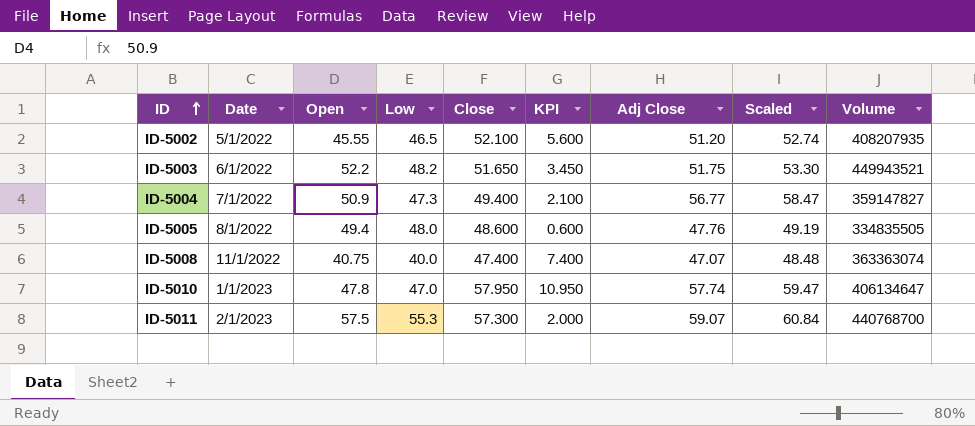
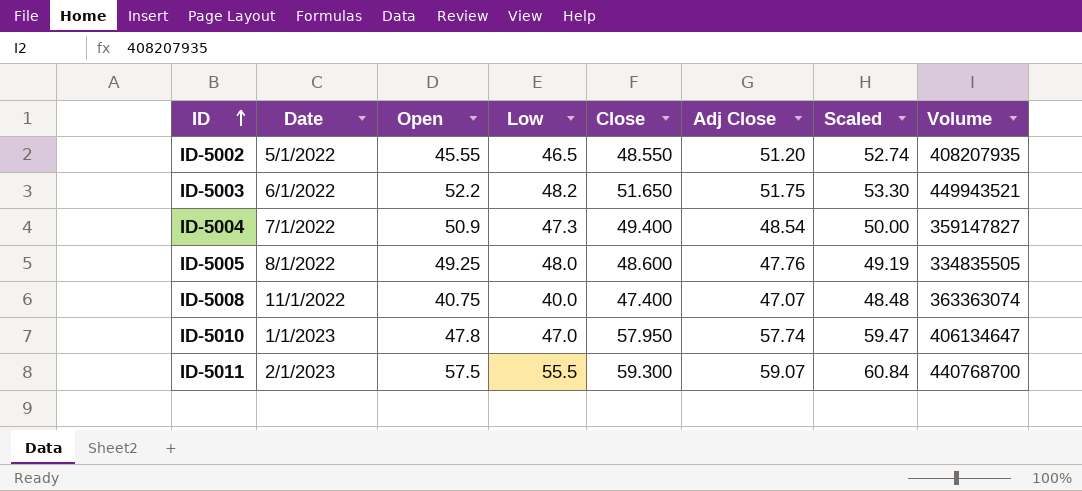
column KPI | formula: [Close] - [Low] -> none
ID-5002 | Close: 52.100 -> 48.550
ID-5004 | Adj Close: 56.77 -> 48.54
ID-5004 | Scaled: 58.47 -> 50.00
ID-5005 | Open: 49.4 -> 49.25
ID-5011 | Low: 55.3 -> 55.5
ID-5011 | Close: 57.300 -> 59.300

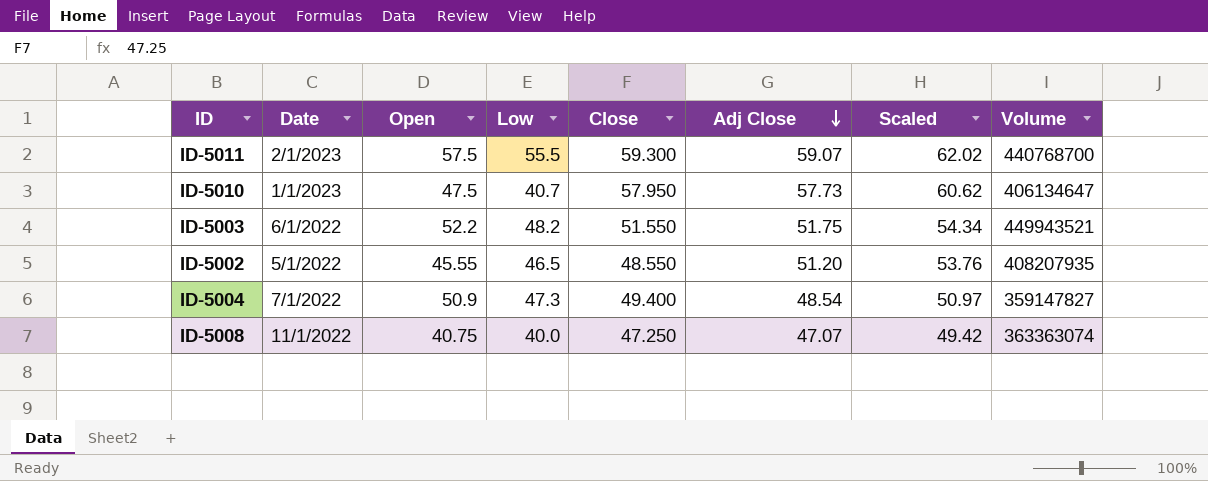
row order: ID ascending -> Adj Close descending
column Scaled | formula: [Adj Close] * 1.03 -> [Adj Close] * 1.05
row ID-5005: 8/1/2022 | 49.25 | 48.0 | 48.600 | 47.76 | 49.19 | 334835505 -> none
ID-5010 | Open: 47.8 -> 47.5
ID-5010 | Low: 47.0 -> 40.7
ID-5010 | Adj Close: 57.74 -> 57.73
ID-5003 | Close: 51.650 -> 51.550
ID-5008 | Close: 47.400 -> 47.250

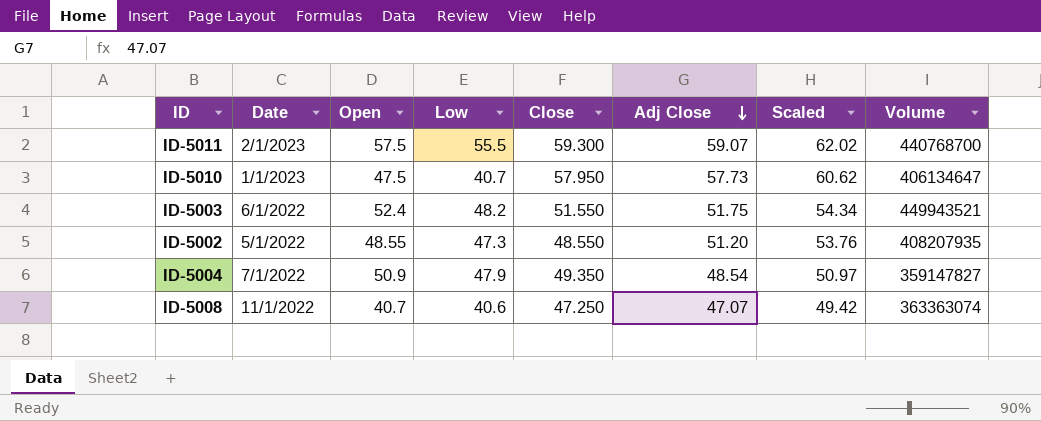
ID-5003 | Open: 52.2 -> 52.4
ID-5002 | Open: 45.55 -> 48.55
ID-5002 | Low: 46.5 -> 47.3
ID-5004 | Low: 47.3 -> 47.9
ID-5004 | Close: 49.400 -> 49.350
ID-5008 | Open: 40.75 -> 40.7
ID-5008 | Low: 40.0 -> 40.6

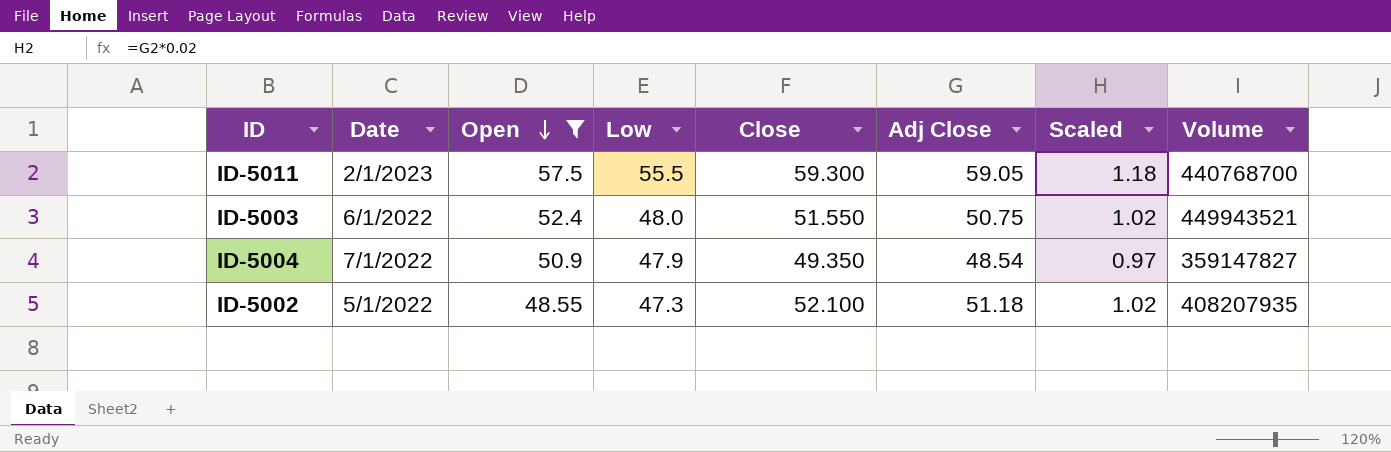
filter: none -> Open >= 48.55
row order: Adj Close descending -> Open descending
column Scaled | formula: [Adj Close] * 1.05 -> [Adj Close] * 0.02
ID-5011 | Adj Close: 59.07 -> 59.05
ID-5003 | Low: 48.2 -> 48.0
ID-5003 | Adj Close: 51.75 -> 50.75
ID-5002 | Close: 48.550 -> 52.100
ID-5002 | Adj Close: 51.20 -> 51.18

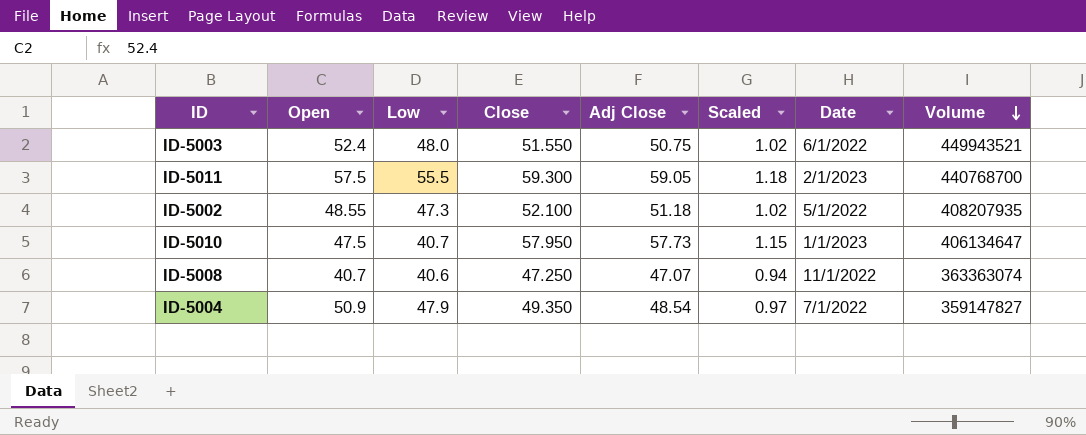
filter: Open >= 48.55 -> none
row order: Open descending -> Volume descending
column Date | position: 2 -> 7

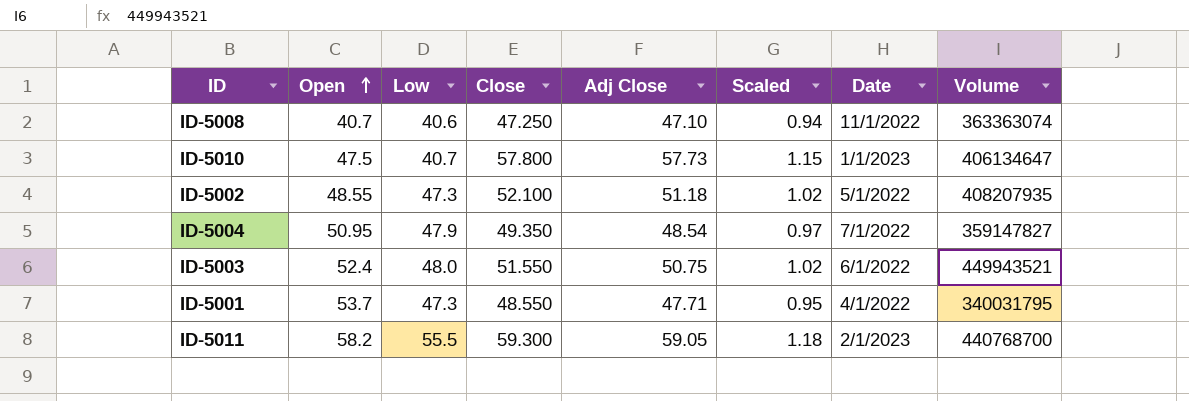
row order: Volume descending -> Open ascending
ID-5008 | Adj Close: 47.07 -> 47.10
ID-5010 | Close: 57.950 -> 57.800
ID-5004 | Open: 50.9 -> 50.95
row ID-5001: none -> 53.7 | 47.3 | 48.550 | 47.71 | 0.95 | 4/1/2022 | 340031795
ID-5011 | Open: 57.5 -> 58.2

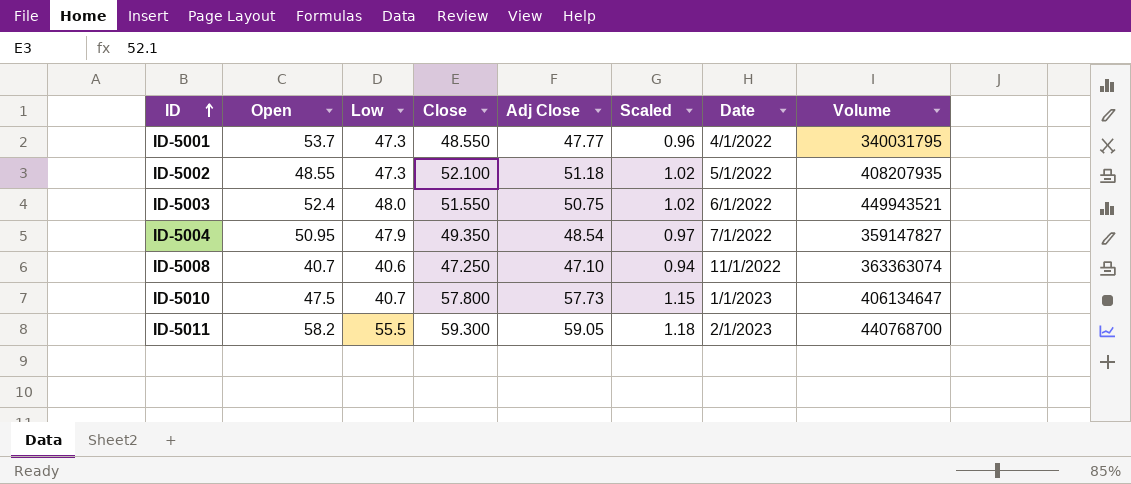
row order: Open ascending -> ID ascending
ID-5001 | Adj Close: 47.71 -> 47.77
ID-5001 | Scaled: 0.95 -> 0.96

